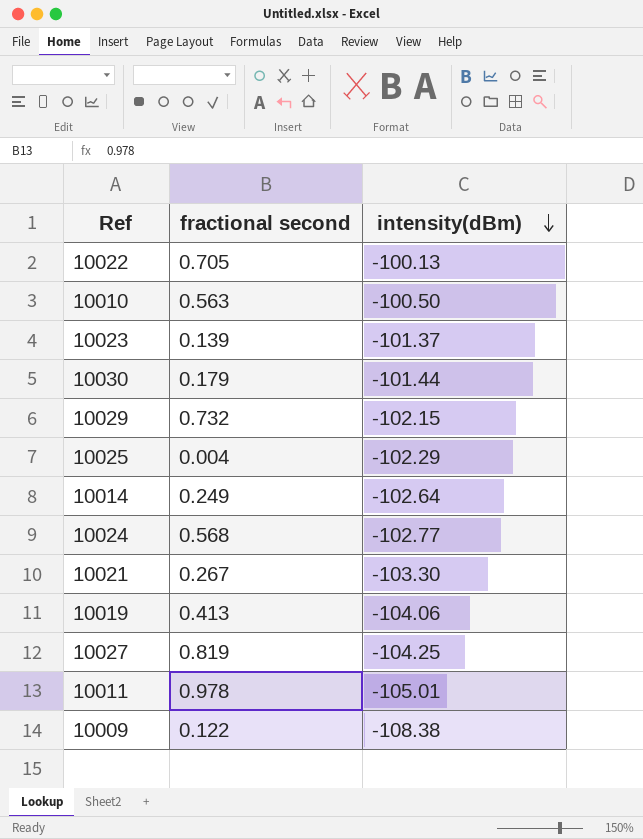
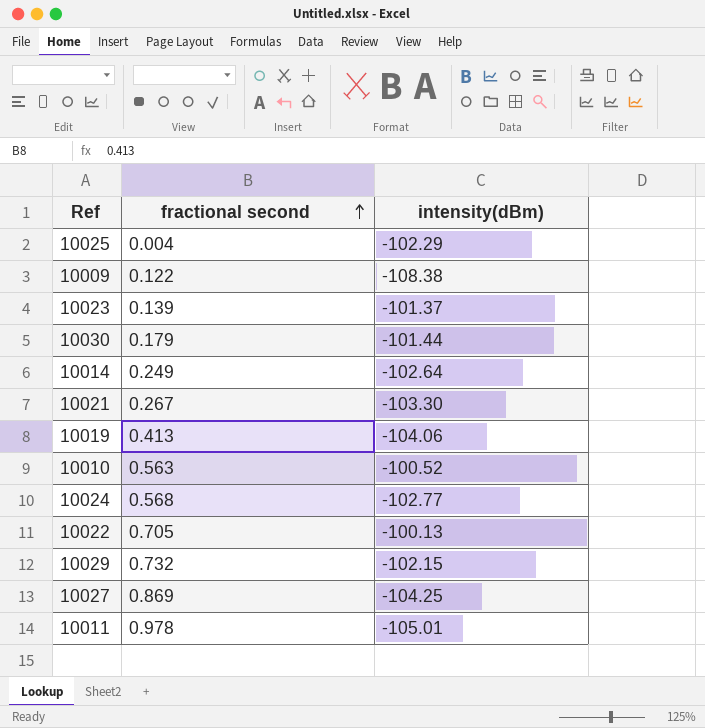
row order: intensity(dBm) descending -> fractional second ascending
10010 | intensity(dBm): -100.50 -> -100.52
10027 | fractional second: 0.819 -> 0.869

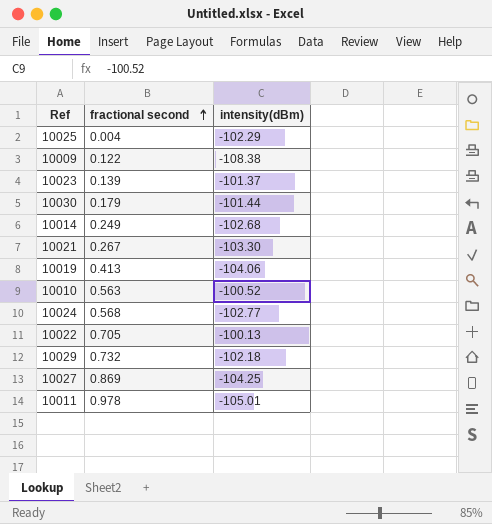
10014 | intensity(dBm): -102.64 -> -102.68
10029 | intensity(dBm): -102.15 -> -102.18

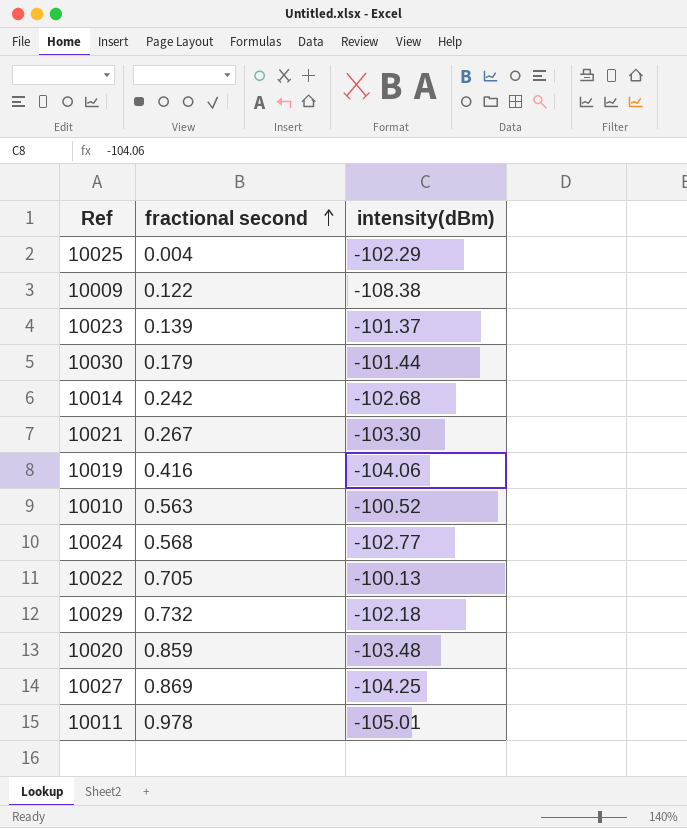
10014 | fractional second: 0.249 -> 0.242
10019 | fractional second: 0.413 -> 0.416
row 10020: none -> 0.859 | -103.48

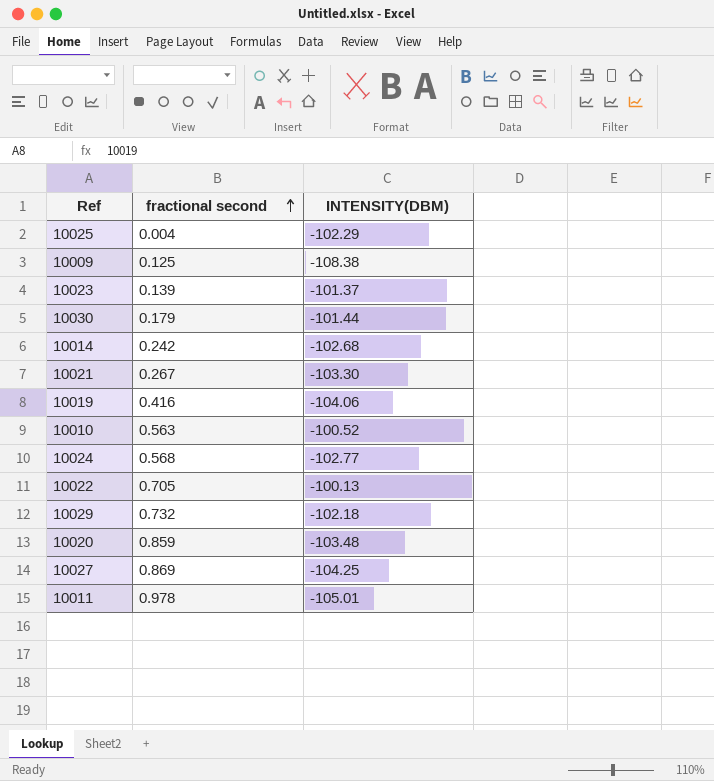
column name: intensity(dBm) -> INTENSITY(DBM)
10009 | fractional second: 0.122 -> 0.125

